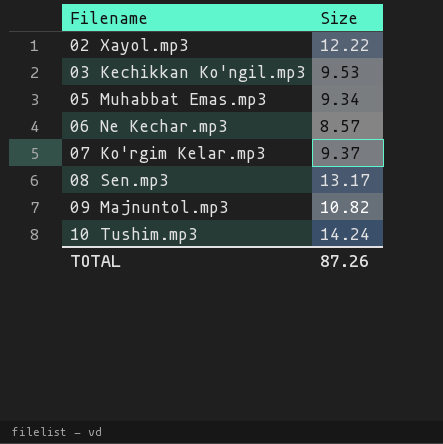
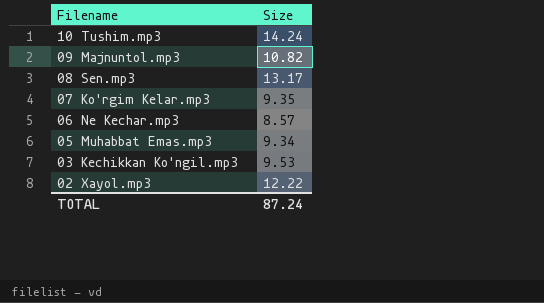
row order: Filename ascending -> Filename descending
07 Ko'rgim Kelar.mp3 | Size: 9.37 -> 9.35
TOTAL | Size: 87.26 -> 87.24

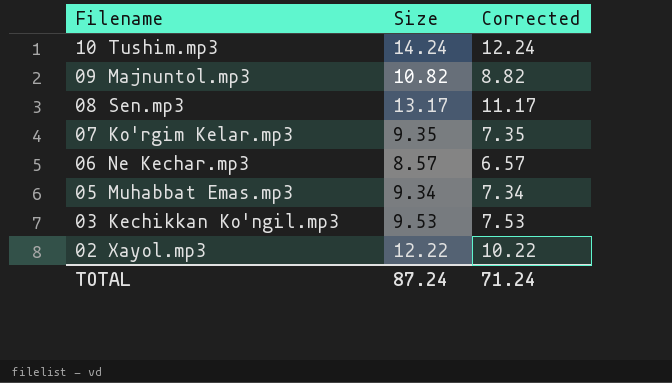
column Corrected | formula: none -> [Size] - 2

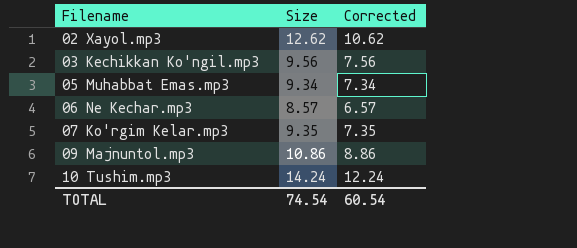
row order: Filename descending -> Filename ascending
row 08 Sen.mp3: 13.17 | 11.17 -> none
02 Xayol.mp3 | Size: 12.22 -> 12.62
02 Xayol.mp3 | Corrected: 10.22 -> 10.62
03 Kechikkan Ko'ngil.mp3 | Size: 9.53 -> 9.56
03 Kechikkan Ko'ngil.mp3 | Corrected: 7.53 -> 7.56
09 Majnuntol.mp3 | Size: 10.82 -> 10.86
09 Majnuntol.mp3 | Corrected: 8.82 -> 8.86
TOTAL | Size: 87.24 -> 74.54
TOTAL | Corrected: 71.24 -> 60.54

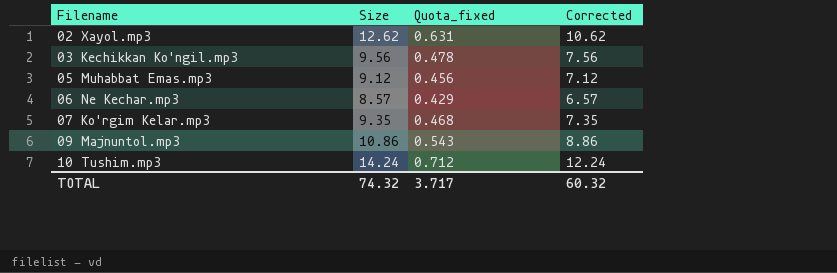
column Quota_fixed | formula: none -> [Size] * 0.05
05 Muhabbat Emas.mp3 | Size: 9.34 -> 9.12
05 Muhabbat Emas.mp3 | Corrected: 7.34 -> 7.12
TOTAL | Size: 74.54 -> 74.32
TOTAL | Corrected: 60.54 -> 60.32

